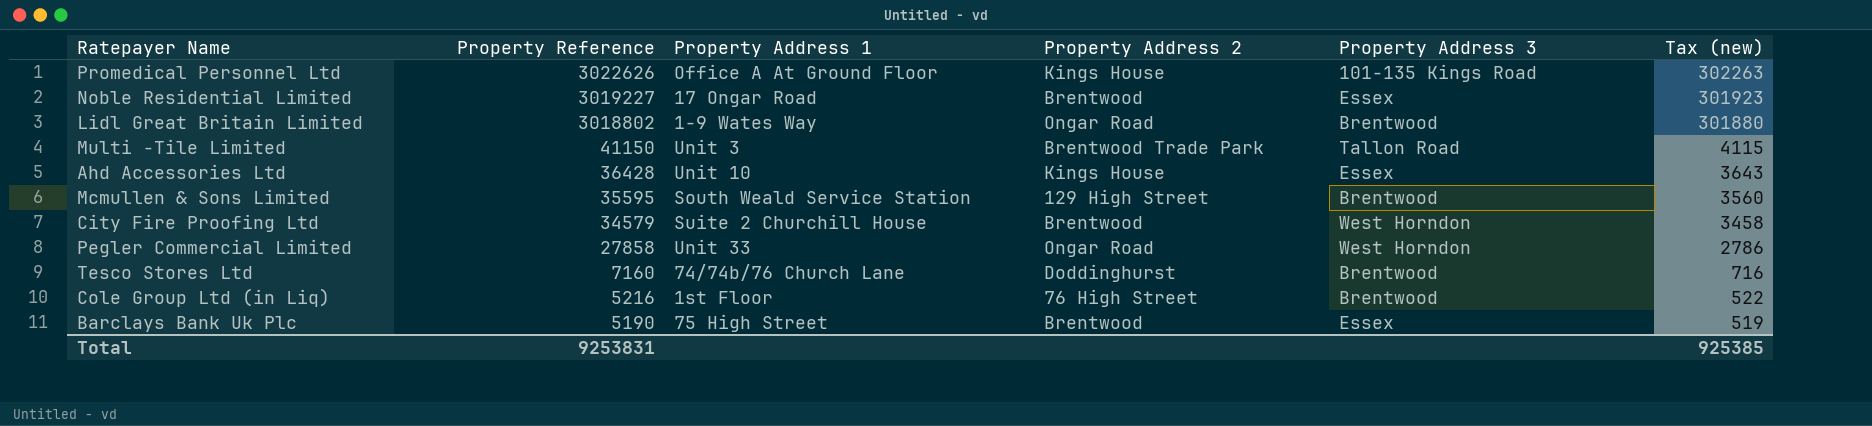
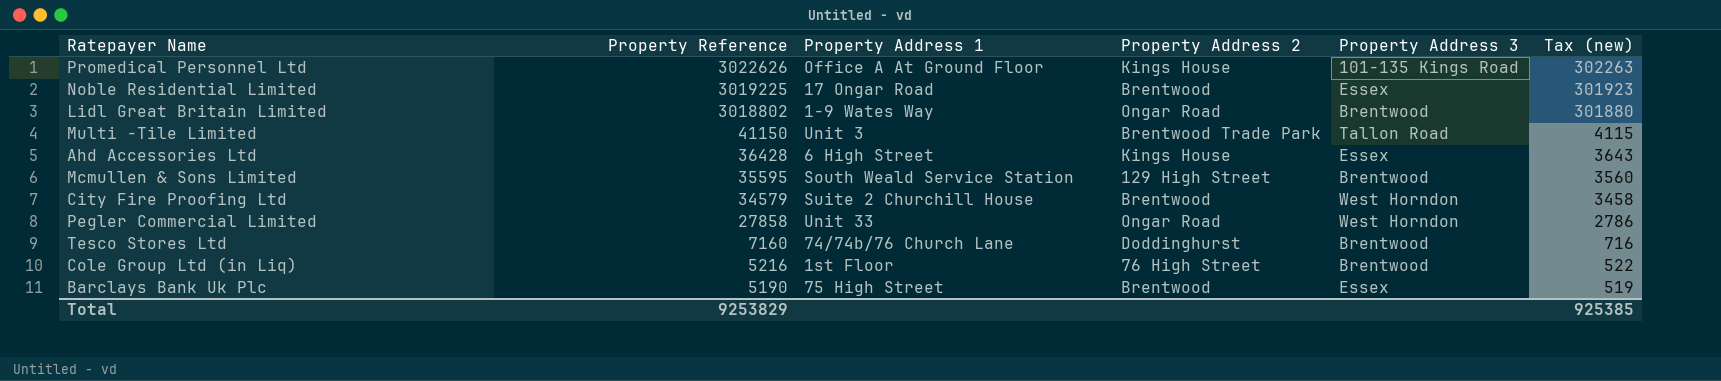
Noble Residential Limited | Property Reference: 3019227 -> 3019225
Ahd Accessories Ltd | Property Address 1: Unit 10 -> 6 High Street
Total | Property Reference: 9253831 -> 9253829

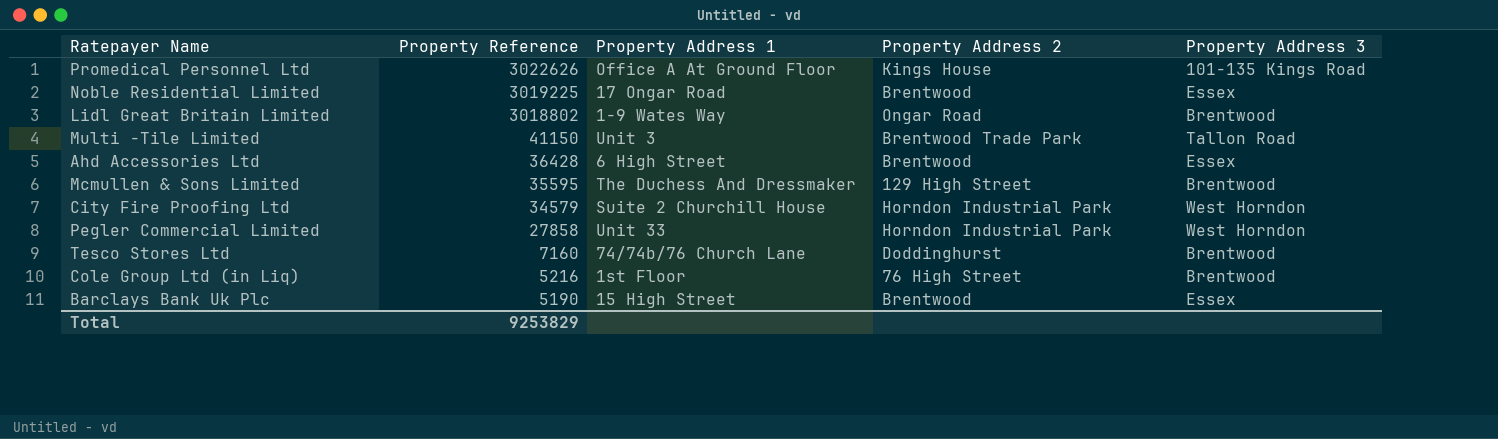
column Tax (new) | formula: [Property Reference] * 0.1 -> none
Ahd Accessories Ltd | Property Address 2: Kings House -> Brentwood
Mcmullen & Sons Limited | Property Address 1: South Weald Service Station -> The Duchess And Dressmaker
City Fire Proofing Ltd | Property Address 2: Brentwood -> Horndon Industrial Park
Pegler Commercial Limited | Property Address 2: Ongar Road -> Horndon Industrial Park
Barclays Bank Uk Plc | Property Address 1: 75 High Street -> 15 High Street

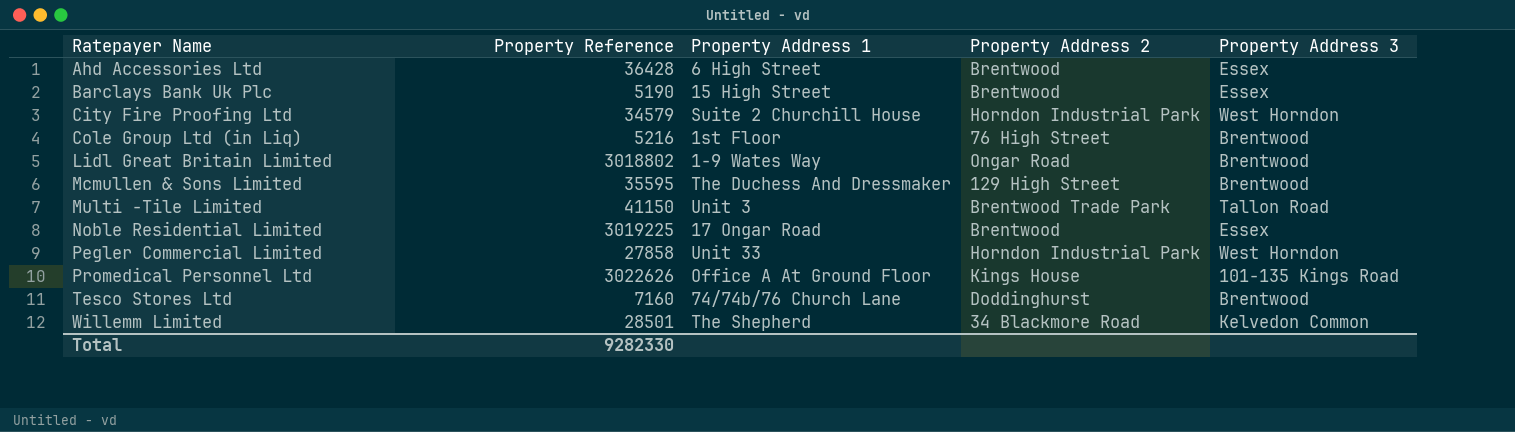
row order: Property Reference descending -> Ratepayer Name ascending
row Willemm Limited: none -> 28501 | The Shepherd | 34 Blackmore Road | Kelvedon Common
Total | Property Reference: 9253829 -> 9282330

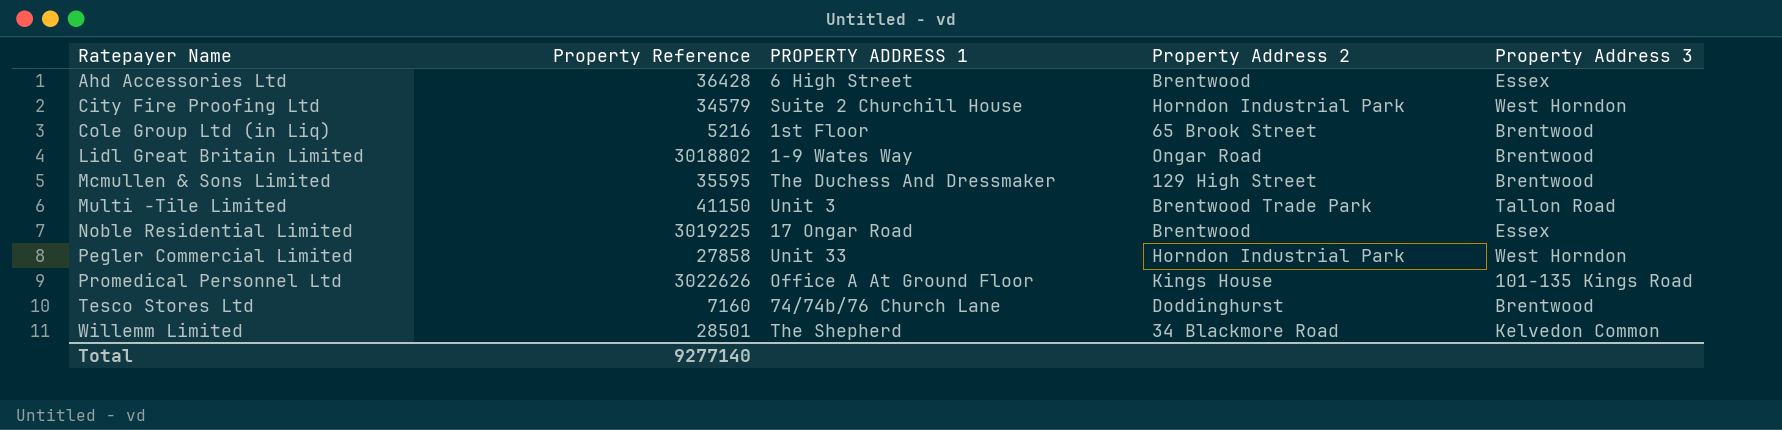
column name: Property Address 1 -> PROPERTY ADDRESS 1
row Barclays Bank Uk Plc: 5190 | 15 High Street | Brentwood | Essex -> none
Cole Group Ltd (in Liq) | Property Address 2: 76 High Street -> 65 Brook Street
Total | Property Reference: 9282330 -> 9277140

